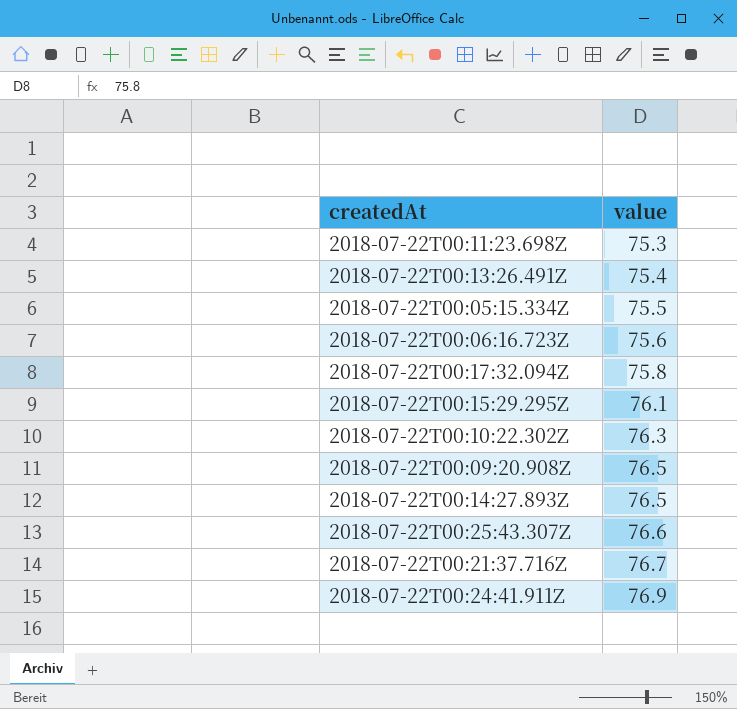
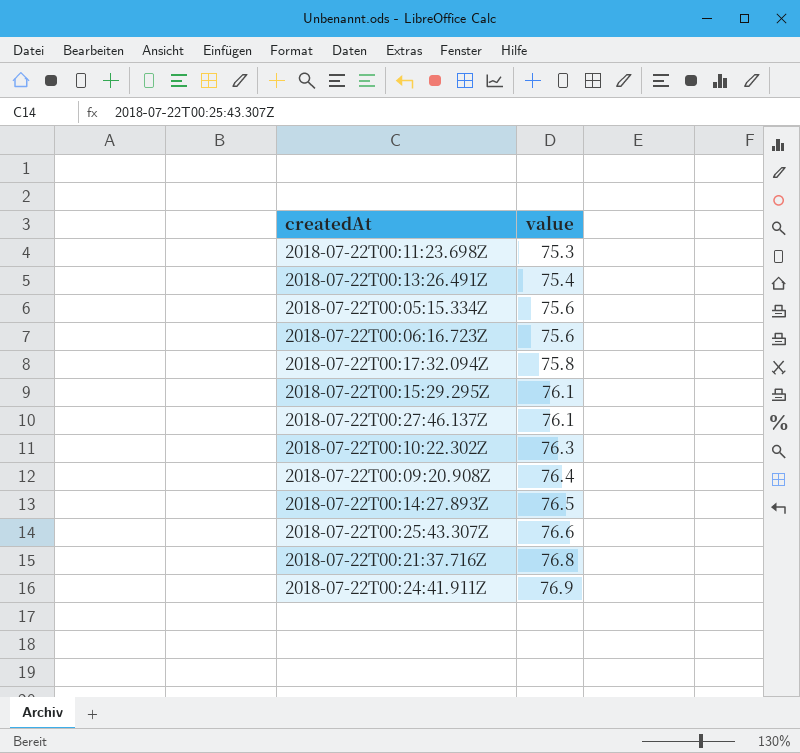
2018-07-22T00:05:15.334Z | value: 75.5 -> 75.6
row 2018-07-22T00:27:46.137Z: none -> 76.1
2018-07-22T00:09:20.908Z | value: 76.5 -> 76.4
2018-07-22T00:21:37.716Z | value: 76.7 -> 76.8

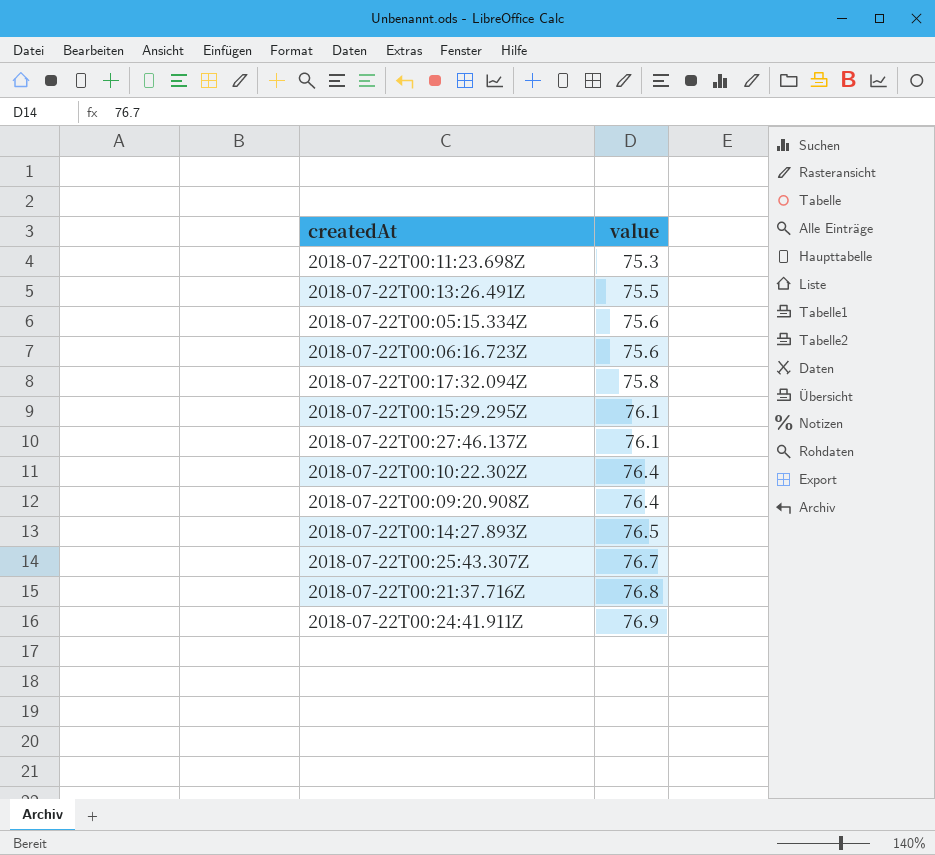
2018-07-22T00:13:26.491Z | value: 75.4 -> 75.5
2018-07-22T00:10:22.302Z | value: 76.3 -> 76.4
2018-07-22T00:25:43.307Z | value: 76.6 -> 76.7

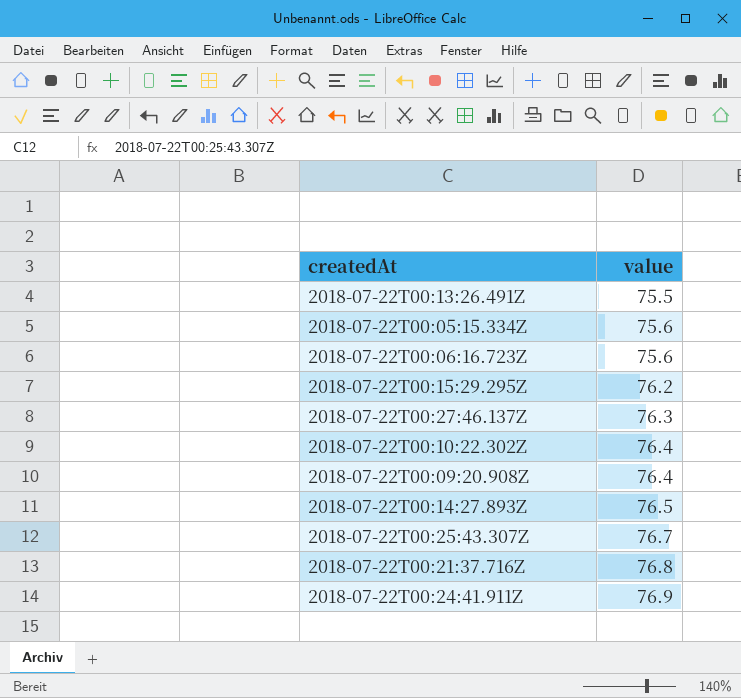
row 2018-07-22T00:11:23.698Z: 75.3 -> none
row 2018-07-22T00:17:32.094Z: 75.8 -> none
2018-07-22T00:15:29.295Z | value: 76.1 -> 76.2
2018-07-22T00:27:46.137Z | value: 76.1 -> 76.3

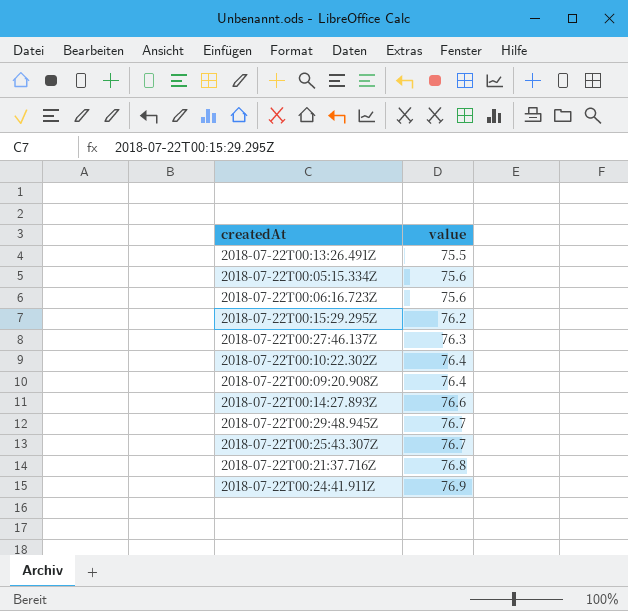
2018-07-22T00:14:27.893Z | value: 76.5 -> 76.6
row 2018-07-22T00:29:48.945Z: none -> 76.7

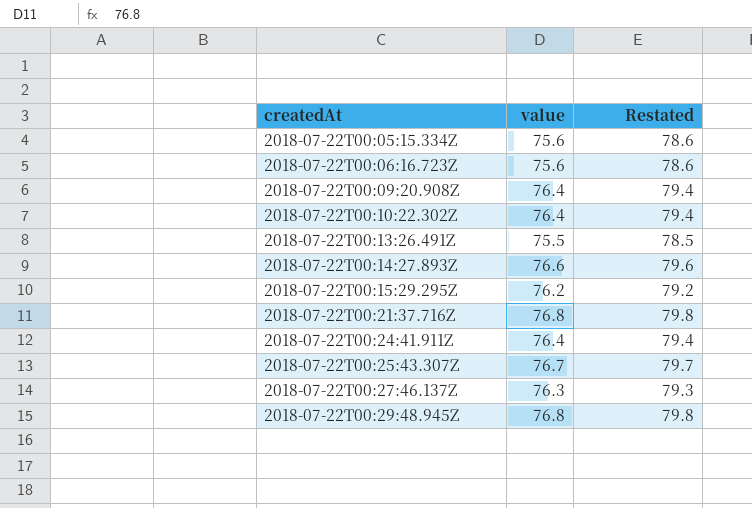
row order: value ascending -> createdAt ascending
column Restated | formula: none -> [value] + 3
2018-07-22T00:24:41.911Z | value: 76.9 -> 76.4
2018-07-22T00:29:48.945Z | value: 76.7 -> 76.8

